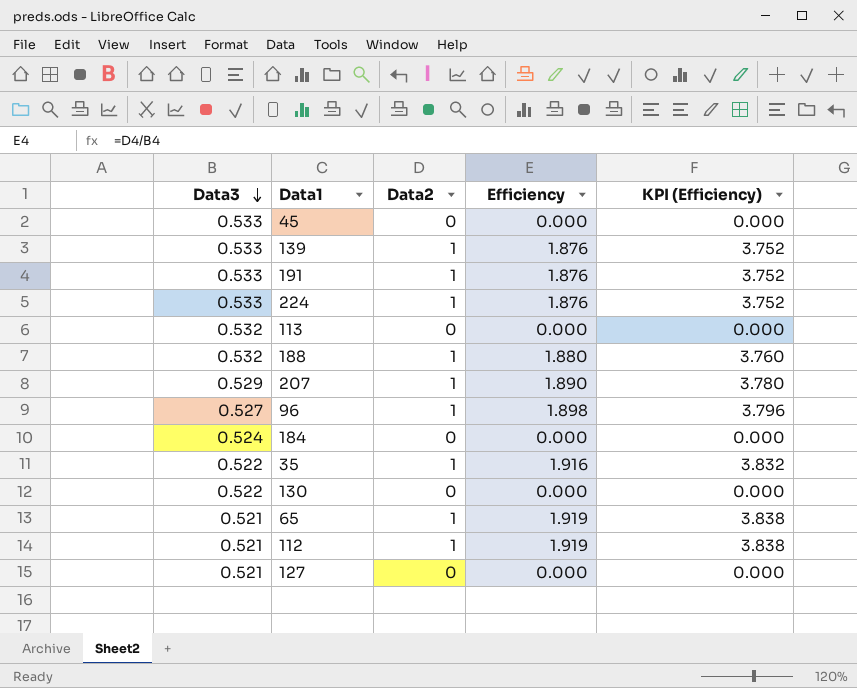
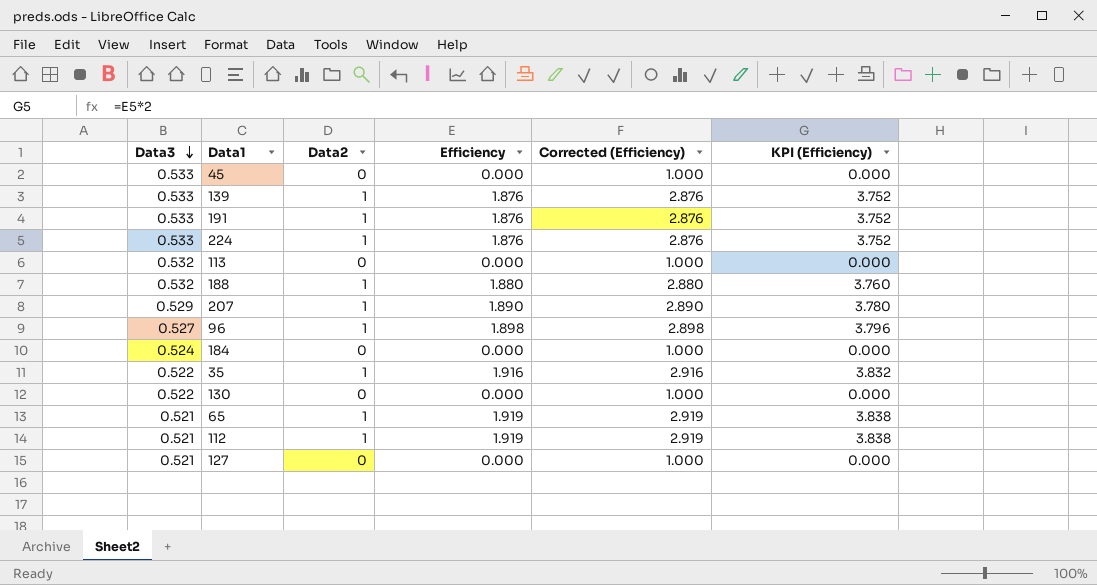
column Corrected (Efficiency) | formula: none -> [Efficiency] + 1

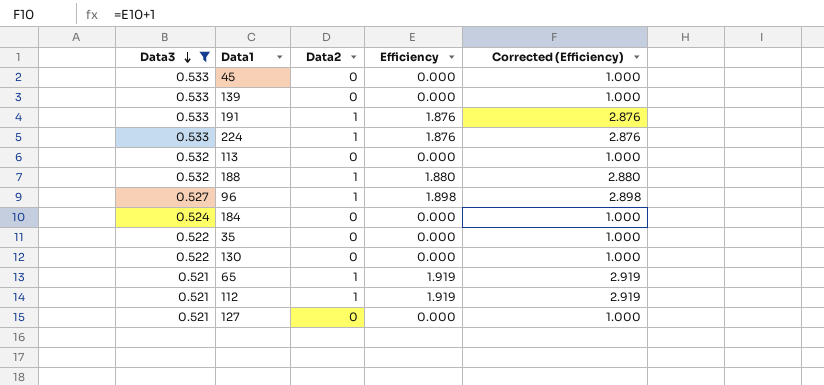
filter: none -> Data3 != 0.529
column KPI (Efficiency) | formula: [Efficiency] * 2 -> none
139 | Data2: 1 -> 0
139 | Efficiency: 1.876 -> 0.000
139 | Corrected (Efficiency): 2.876 -> 1.000
35 | Data2: 1 -> 0
35 | Efficiency: 1.916 -> 0.000
35 | Corrected (Efficiency): 2.916 -> 1.000

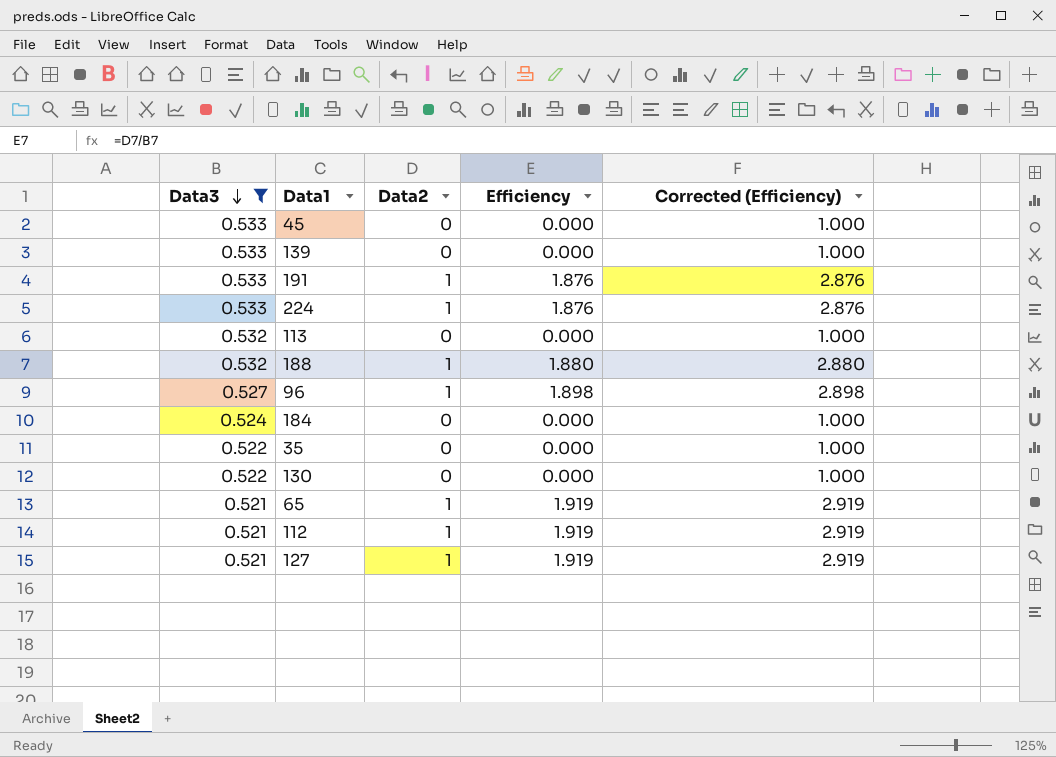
127 | Data2: 0 -> 1
127 | Efficiency: 0.000 -> 1.919
127 | Corrected (Efficiency): 1.000 -> 2.919

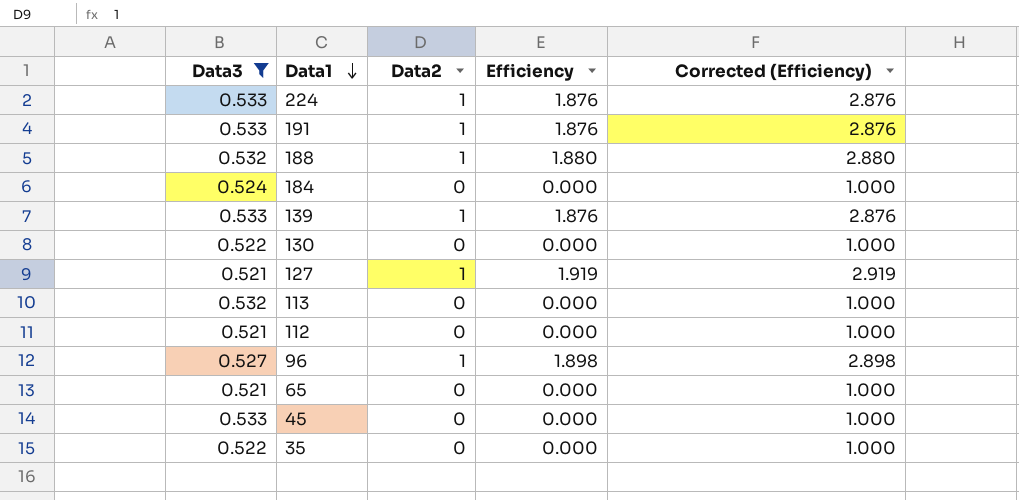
row order: Data3 descending -> Data1 descending
139 | Data2: 0 -> 1
139 | Efficiency: 0.000 -> 1.876
139 | Corrected (Efficiency): 1.000 -> 2.876
112 | Data2: 1 -> 0
112 | Efficiency: 1.919 -> 0.000
112 | Corrected (Efficiency): 2.919 -> 1.000
65 | Data2: 1 -> 0
65 | Efficiency: 1.919 -> 0.000
65 | Corrected (Efficiency): 2.919 -> 1.000

